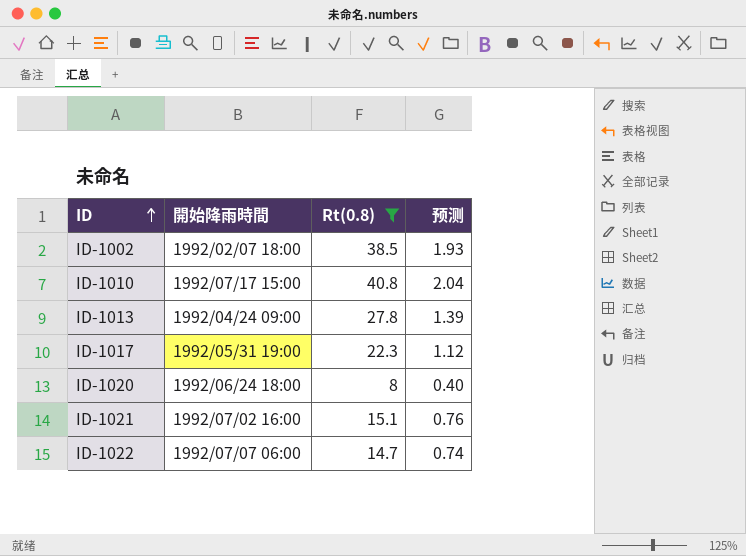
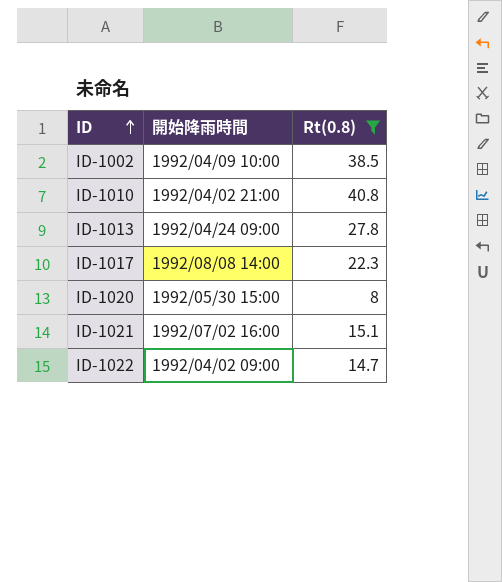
column 预测 | formula: [Rt(0.8)] * 0.05 -> none
ID-1002 | 開始降雨時間: 1992/02/07 18:00 -> 1992/04/09 10:00
ID-1010 | 開始降雨時間: 1992/07/17 15:00 -> 1992/04/02 21:00
ID-1017 | 開始降雨時間: 1992/05/31 19:00 -> 1992/08/08 14:00
ID-1020 | 開始降雨時間: 1992/06/24 18:00 -> 1992/05/30 15:00
ID-1022 | 開始降雨時間: 1992/07/07 06:00 -> 1992/04/02 09:00

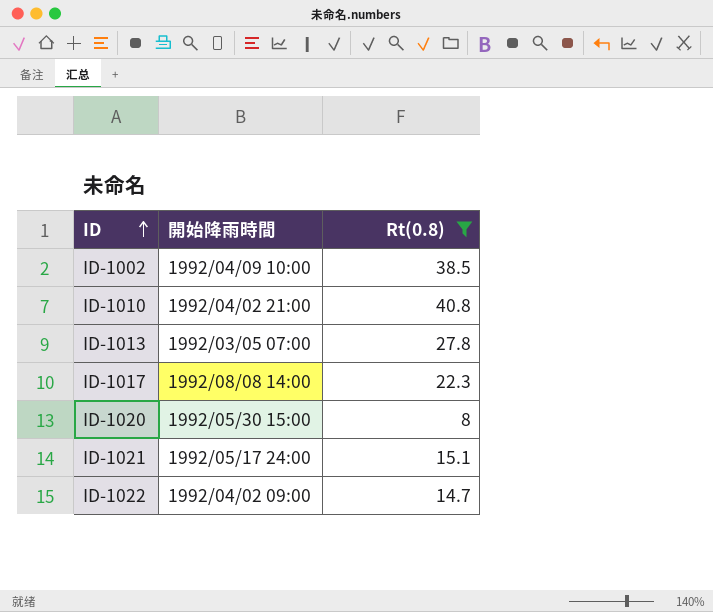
ID-1013 | 開始降雨時間: 1992/04/24 09:00 -> 1992/03/05 07:00
ID-1021 | 開始降雨時間: 1992/07/02 16:00 -> 1992/05/17 24:00

